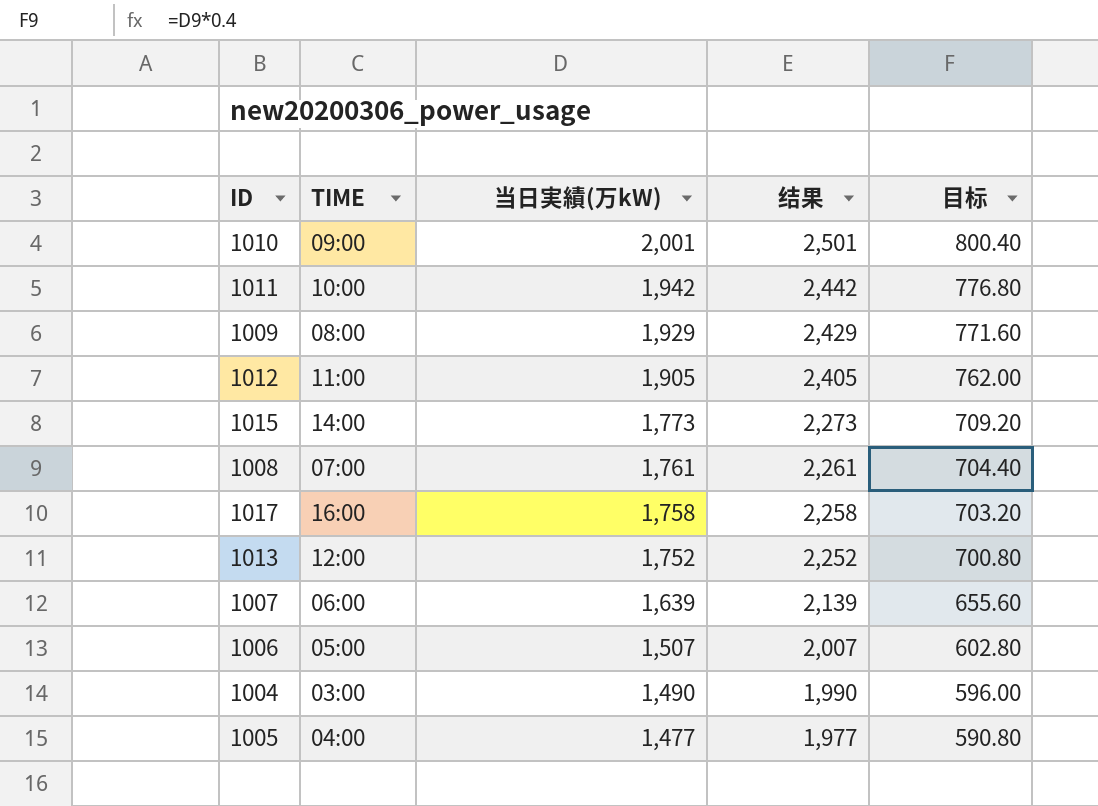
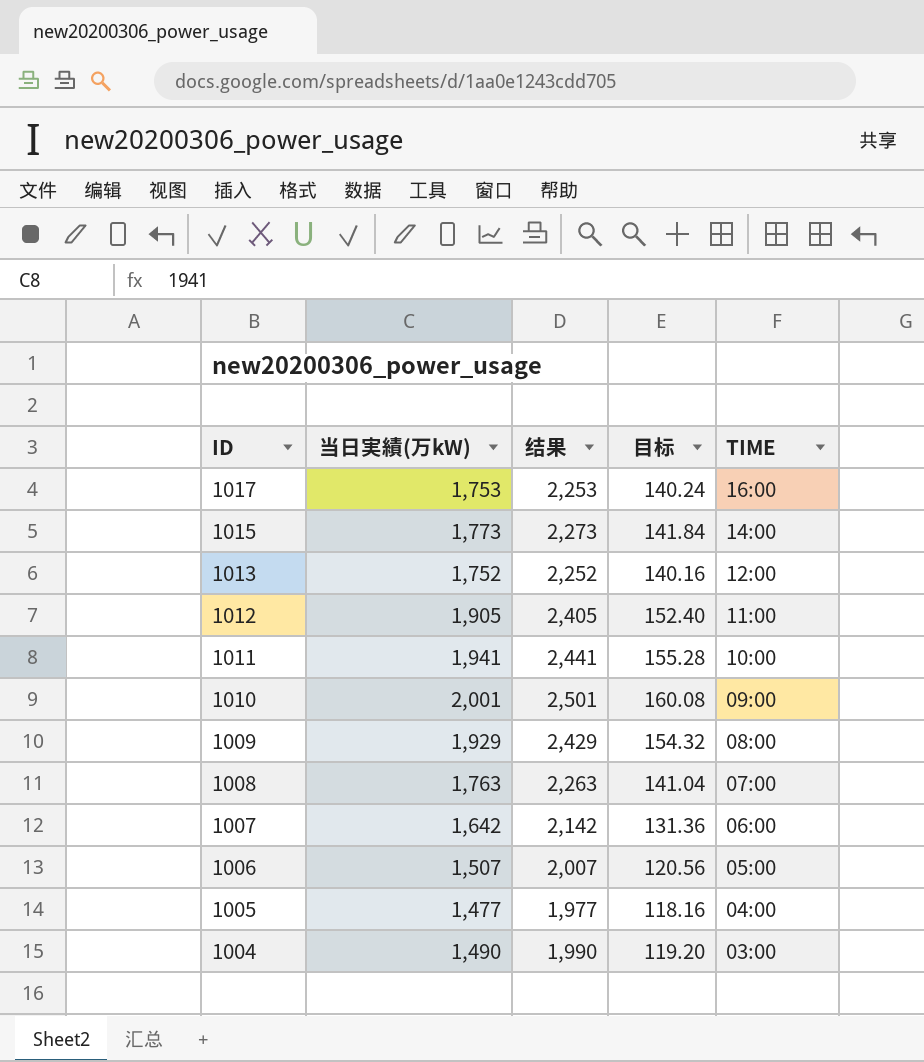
row order: 当日実績(万kW) descending -> ID descending
column 目标 | formula: [当日実績(万kW)] * 0.4 -> [当日実績(万kW)] * 0.08
column TIME | position: 2 -> 5
1017 | 当日実績(万kW): 1,758 -> 1,753
1017 | 结果: 2,258 -> 2,253
1011 | 当日実績(万kW): 1,942 -> 1,941
1011 | 结果: 2,442 -> 2,441
1008 | 当日実績(万kW): 1,761 -> 1,763
1008 | 结果: 2,261 -> 2,263
1007 | 当日実績(万kW): 1,639 -> 1,642
1007 | 结果: 2,139 -> 2,142

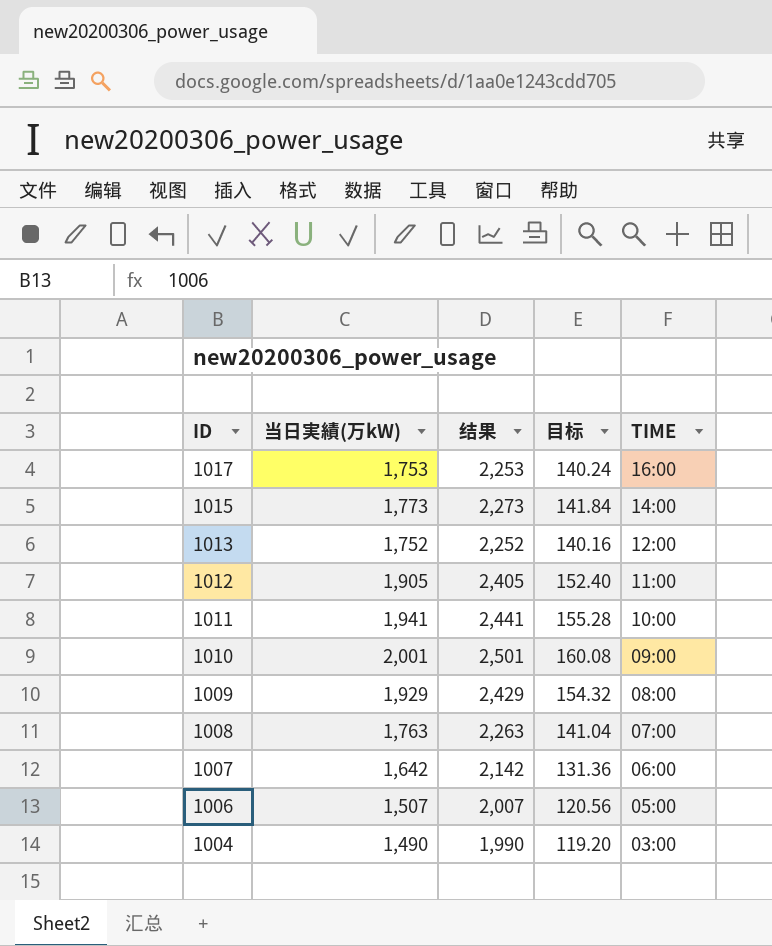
row 1005: 1,477 | 1,977 | 118.16 | 04:00 -> none

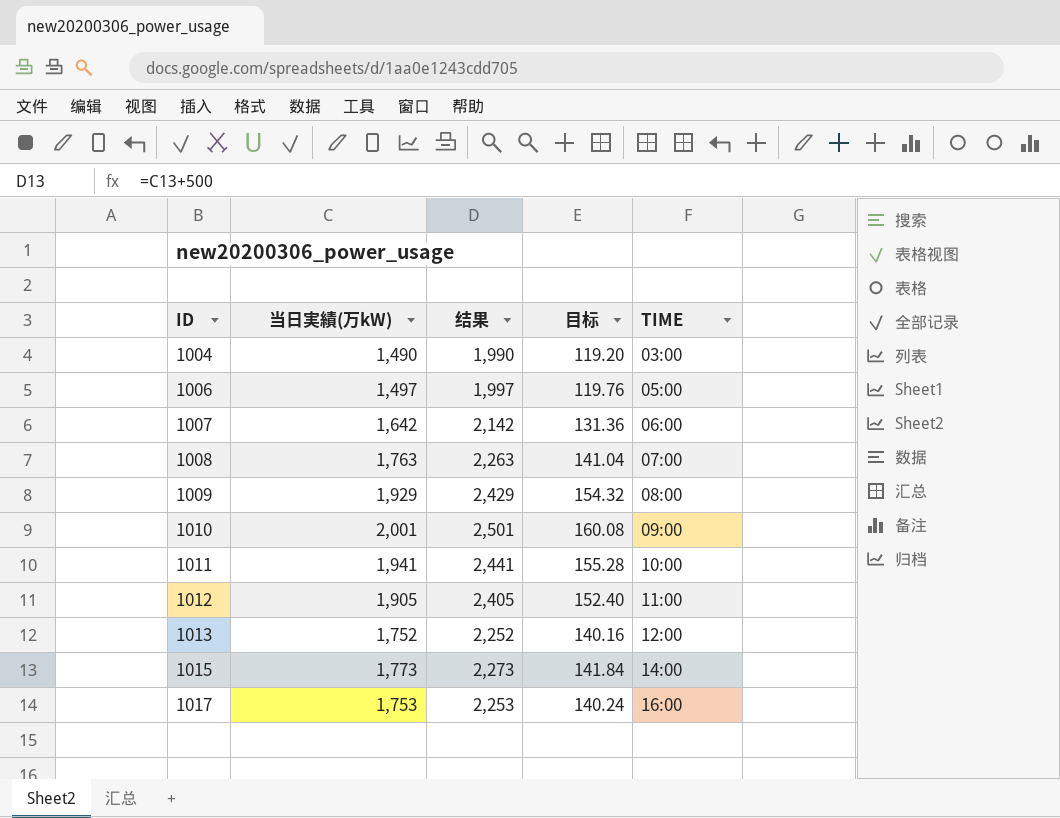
row order: ID descending -> ID ascending
1006 | 当日実績(万kW): 1,507 -> 1,497
1006 | 结果: 2,007 -> 1,997
1006 | 目标: 120.56 -> 119.76

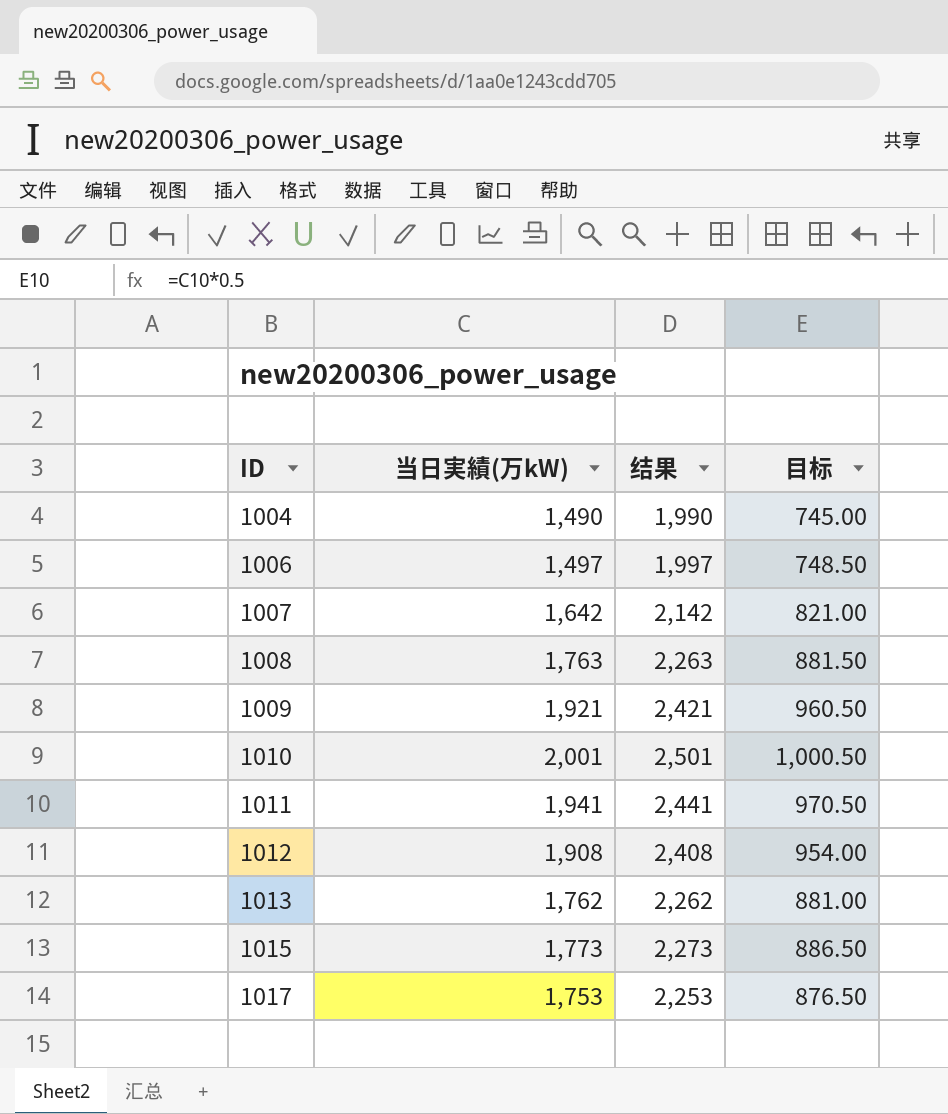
column TIME | position: 5 -> none
column 目标 | formula: [当日実績(万kW)] * 0.08 -> [当日実績(万kW)] * 0.5
1009 | 当日実績(万kW): 1,929 -> 1,921
1009 | 结果: 2,429 -> 2,421
1012 | 当日実績(万kW): 1,905 -> 1,908
1012 | 结果: 2,405 -> 2,408
1013 | 当日実績(万kW): 1,752 -> 1,762
1013 | 结果: 2,252 -> 2,262

